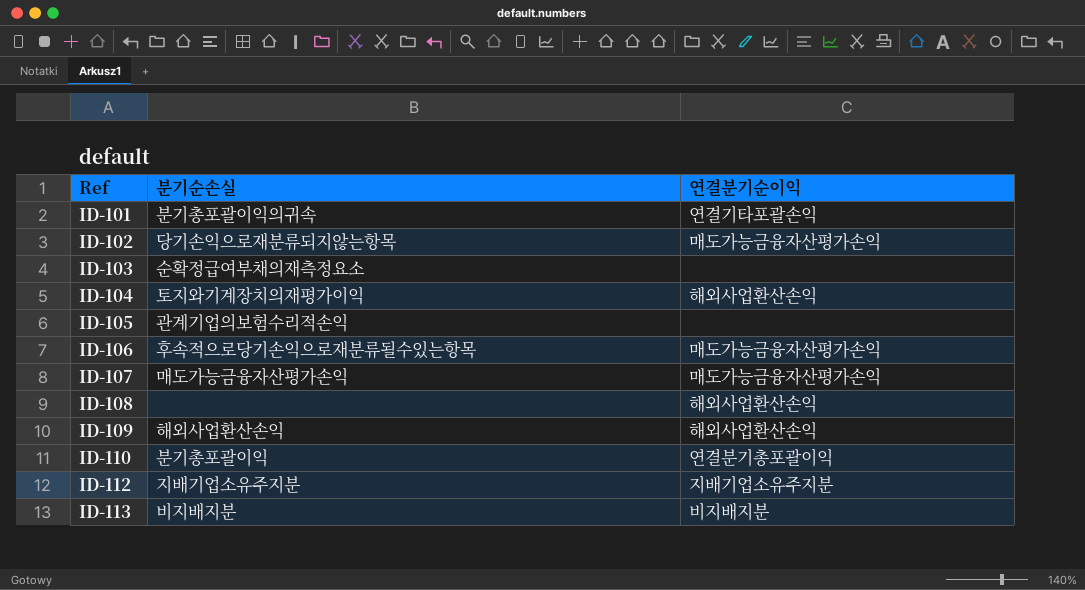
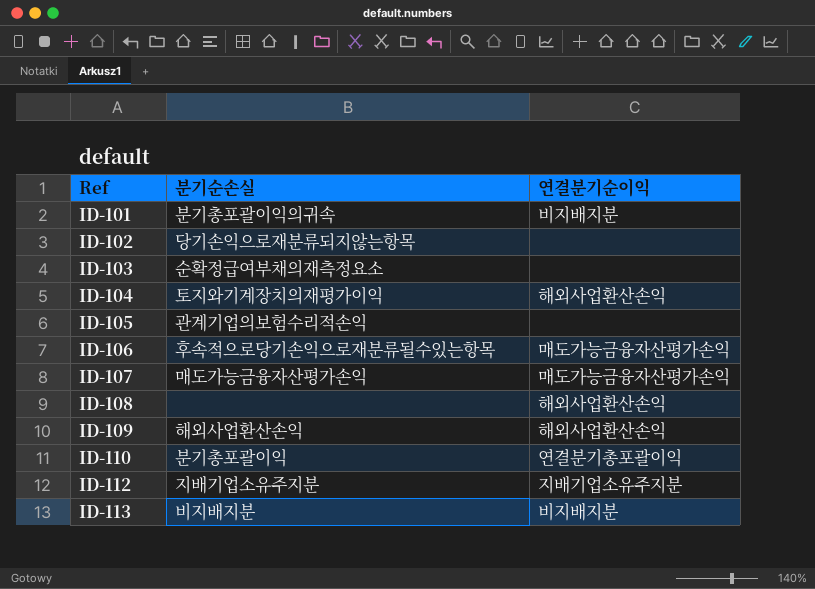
ID-101 | 연결분기순이익: 연결기타포괄손익 -> 비지배지분
ID-102 | 연결분기순이익: 매도가능금융자산평가손익 -> none

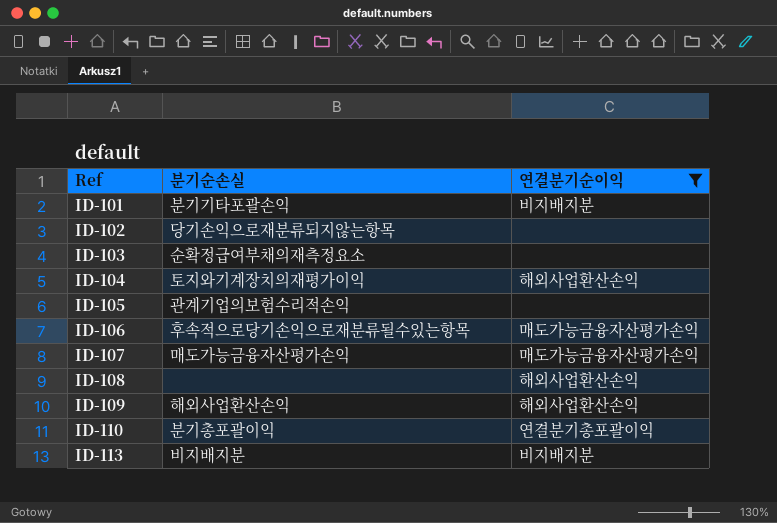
filter: none -> 연결분기순이익 != 지배기업소유주지분
ID-101 | 분기순손실: 분기총포괄이익의귀속 -> 분기기타포괄손익

